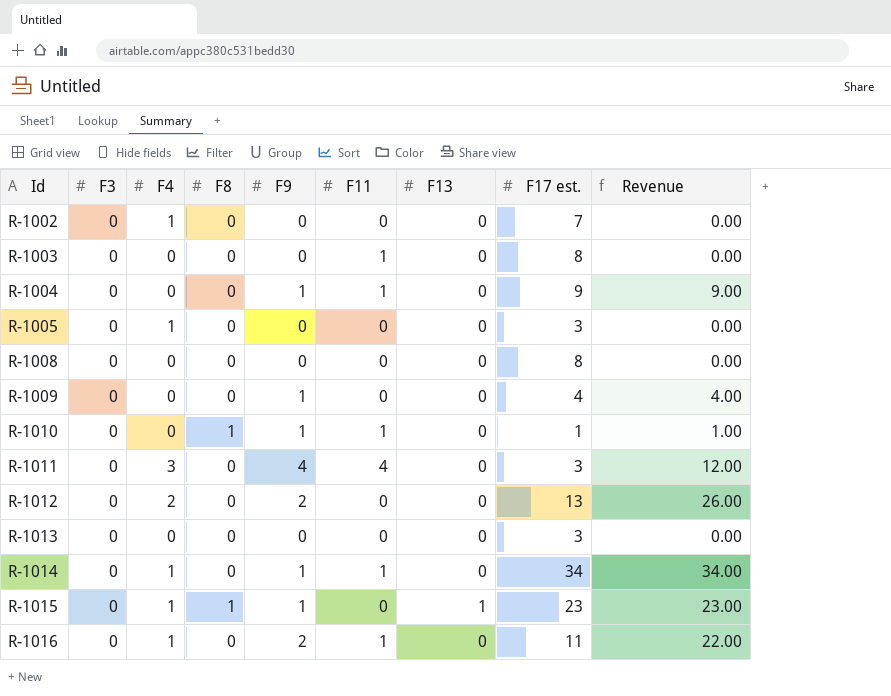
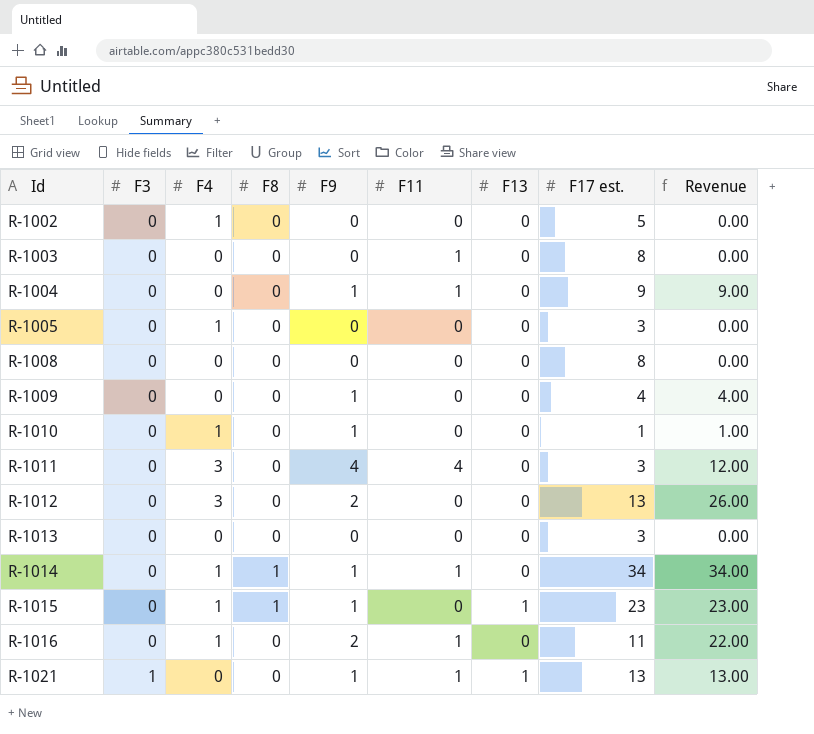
R-1002 | F17 est.: 7 -> 5
R-1010 | F4: 0 -> 1
R-1010 | F8: 1 -> 0
R-1010 | F11: 1 -> 0
R-1012 | F4: 2 -> 3
R-1014 | F8: 0 -> 1
row R-1021: none -> 1 | 0 | 0 | 1 | 1 | 1 | 13 | 13.00

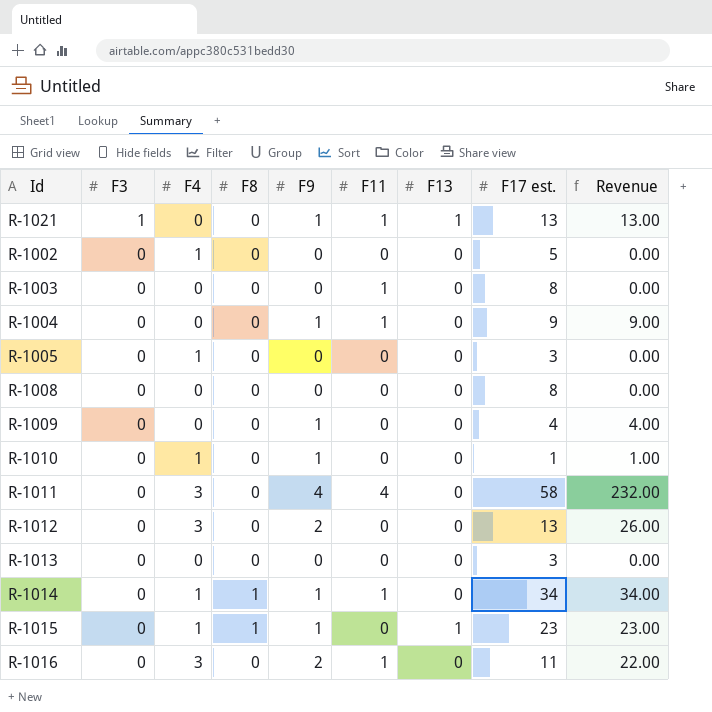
row order: Id ascending -> F3 descending
R-1011 | F17 est.: 3 -> 58
R-1011 | Revenue: 12.00 -> 232.00
R-1016 | F4: 1 -> 3

